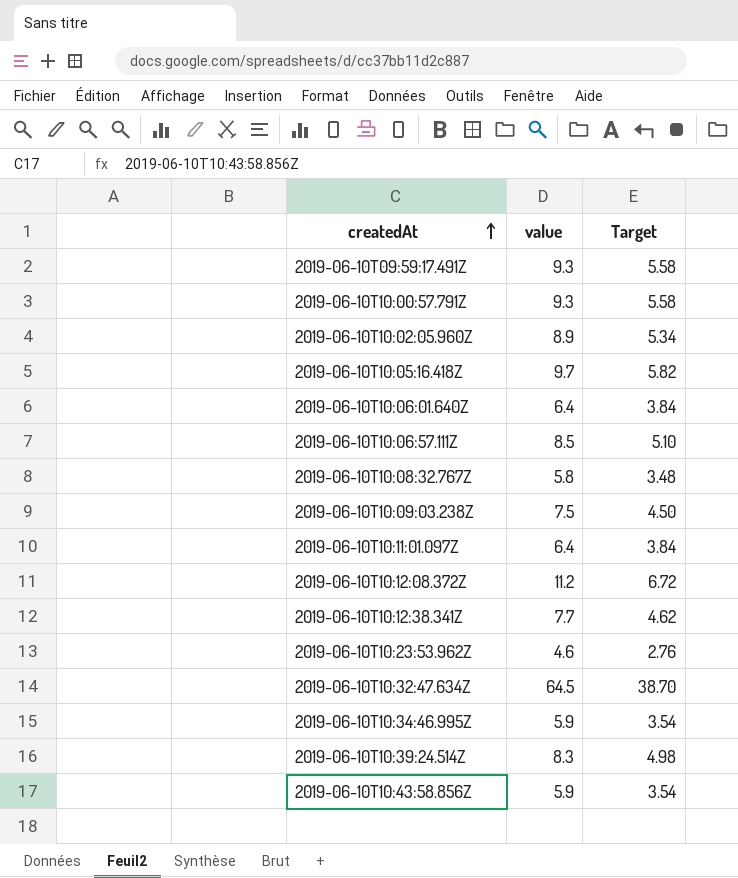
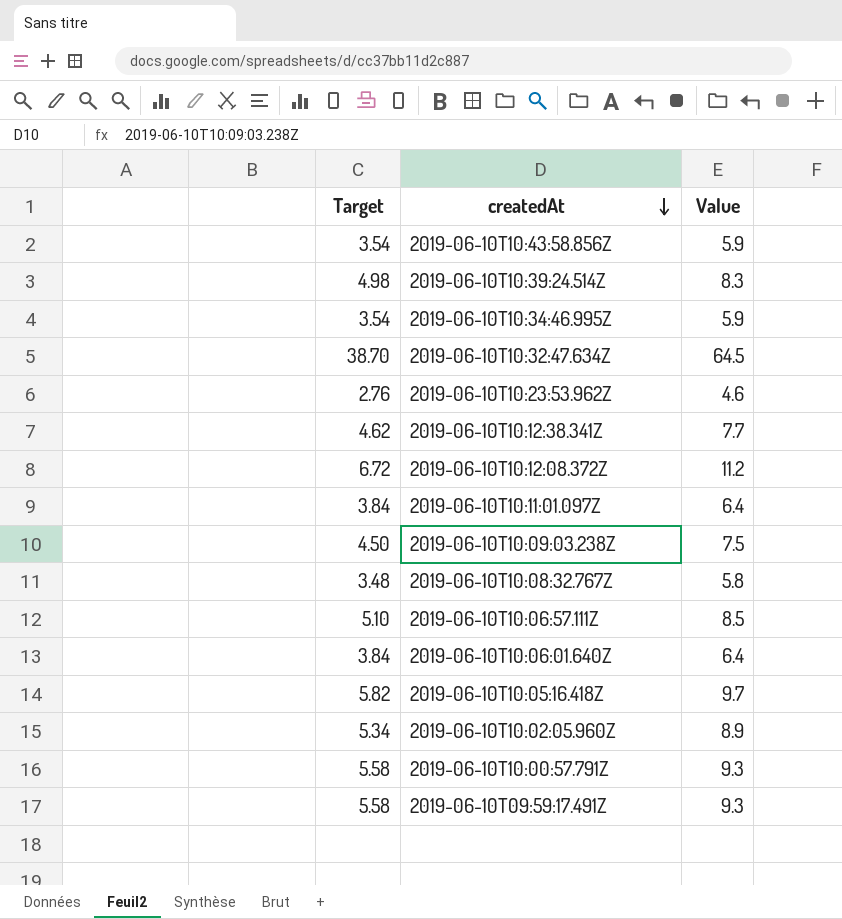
row order: createdAt ascending -> createdAt descending
column Target | position: 3 -> 1
column name: value -> Value

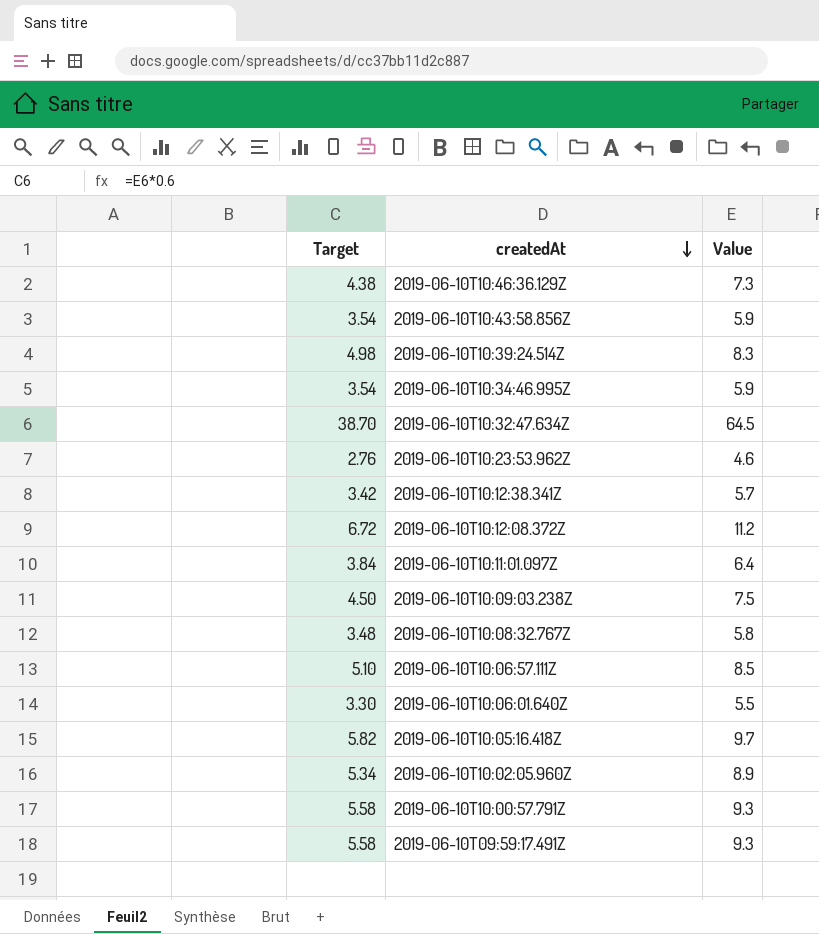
row 2019-06-10T10:46:36.129Z: none -> 4.38 | 7.3
2019-06-10T10:12:38.341Z | Target: 4.62 -> 3.42
2019-06-10T10:12:38.341Z | Value: 7.7 -> 5.7
2019-06-10T10:06:01.640Z | Target: 3.84 -> 3.30
2019-06-10T10:06:01.640Z | Value: 6.4 -> 5.5

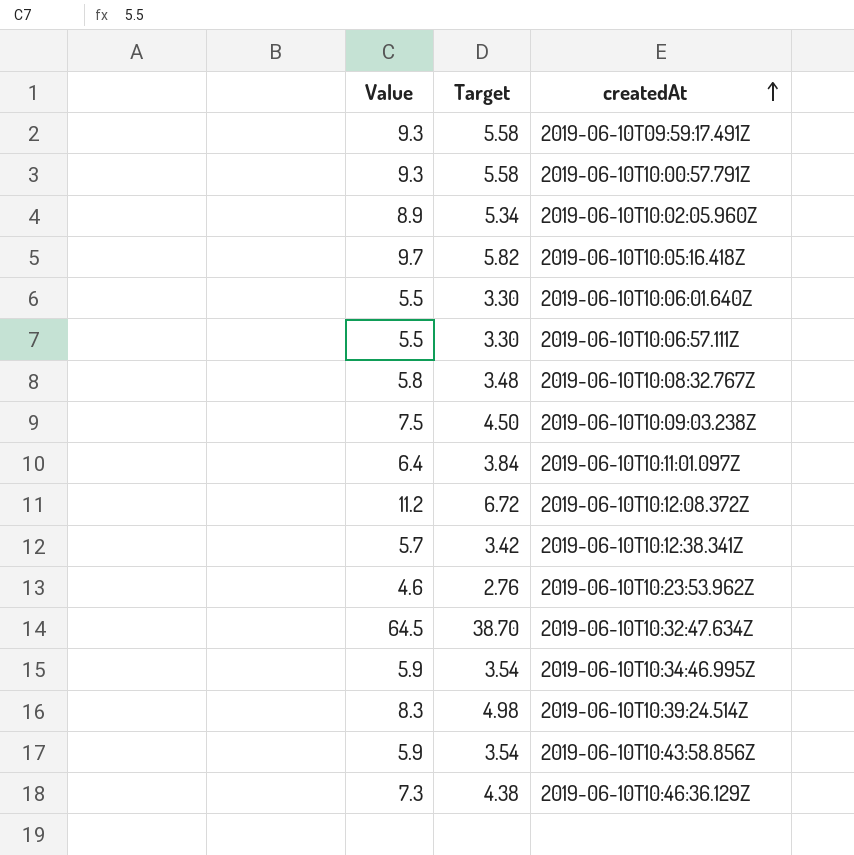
row order: createdAt descending -> createdAt ascending
column Value | position: 3 -> 1
2019-06-10T10:06:57.111Z | Value: 8.5 -> 5.5
2019-06-10T10:06:57.111Z | Target: 5.10 -> 3.30

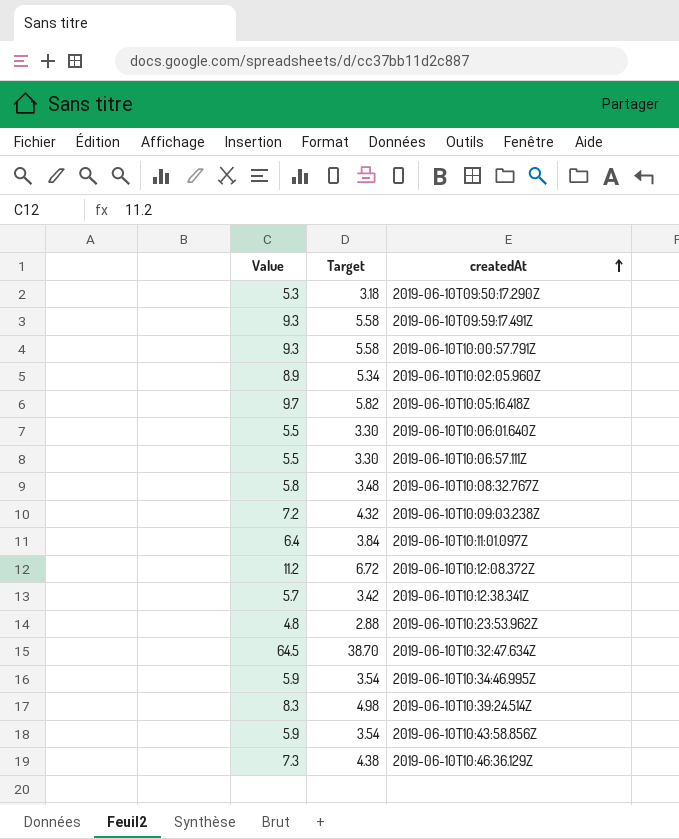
row 2019-06-10T09:50:17.290Z: none -> 5.3 | 3.18
2019-06-10T10:09:03.238Z | Value: 7.5 -> 7.2
2019-06-10T10:09:03.238Z | Target: 4.50 -> 4.32
2019-06-10T10:23:53.962Z | Value: 4.6 -> 4.8
2019-06-10T10:23:53.962Z | Target: 2.76 -> 2.88

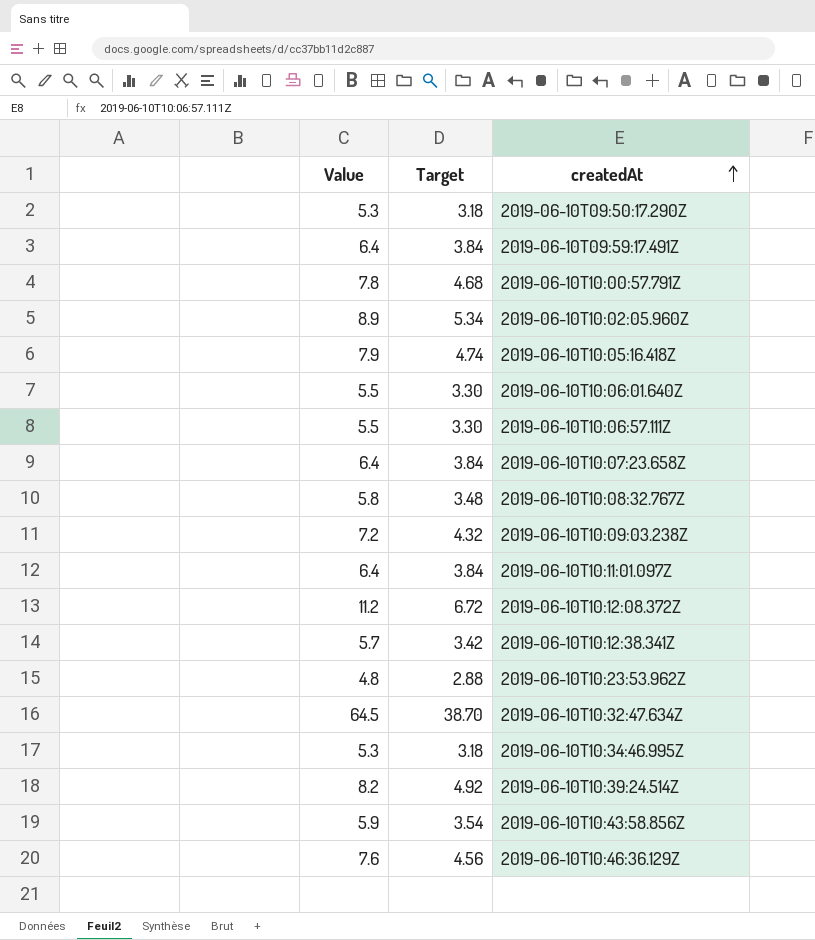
2019-06-10T09:59:17.491Z | Value: 9.3 -> 6.4
2019-06-10T09:59:17.491Z | Target: 5.58 -> 3.84
2019-06-10T10:00:57.791Z | Value: 9.3 -> 7.8
2019-06-10T10:00:57.791Z | Target: 5.58 -> 4.68
2019-06-10T10:05:16.418Z | Value: 9.7 -> 7.9
2019-06-10T10:05:16.418Z | Target: 5.82 -> 4.74
row 2019-06-10T10:07:23.658Z: none -> 6.4 | 3.84
2019-06-10T10:34:46.995Z | Value: 5.9 -> 5.3
2019-06-10T10:34:46.995Z | Target: 3.54 -> 3.18
2019-06-10T10:39:24.514Z | Value: 8.3 -> 8.2
2019-06-10T10:39:24.514Z | Target: 4.98 -> 4.92
2019-06-10T10:46:36.129Z | Value: 7.3 -> 7.6
2019-06-10T10:46:36.129Z | Target: 4.38 -> 4.56

